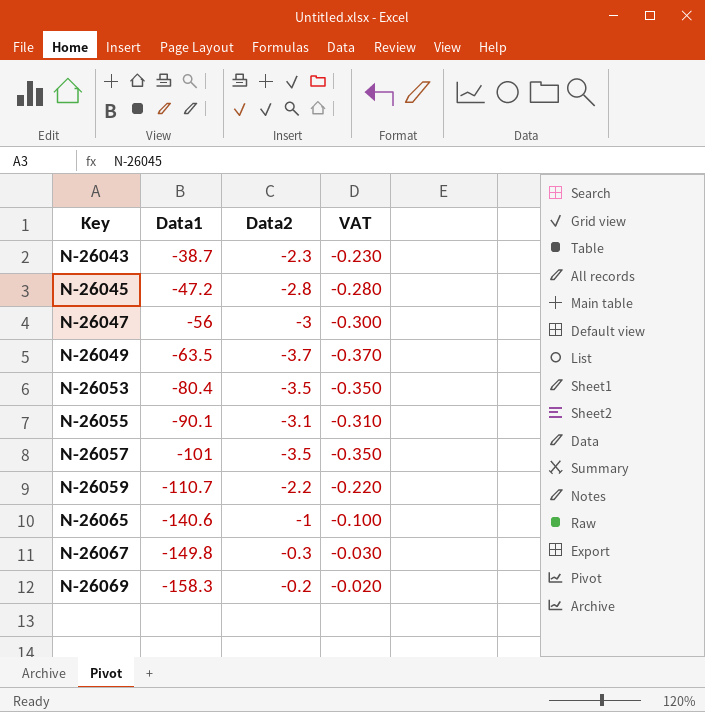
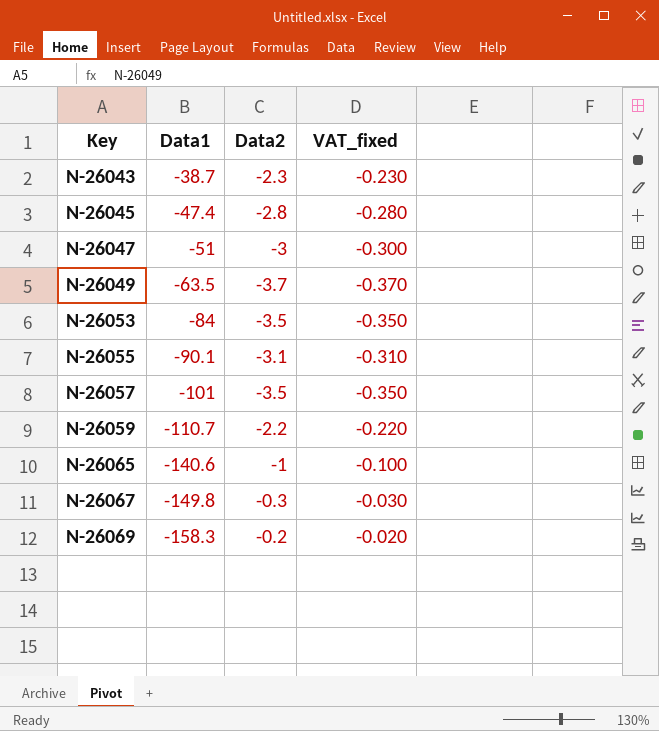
column name: VAT -> VAT_fixed
N-26045 | Data1: -47.2 -> -47.4
N-26047 | Data1: -56 -> -51
N-26053 | Data1: -80.4 -> -84

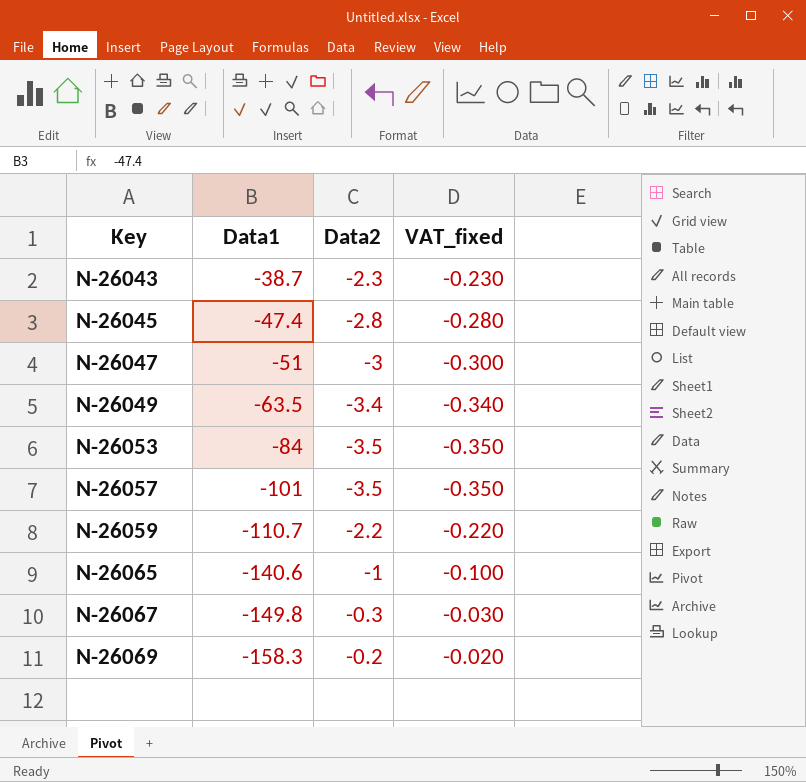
row N-26055: -90.1 | -3.1 | -0.310 -> none
N-26049 | Data2: -3.7 -> -3.4
N-26049 | VAT_fixed: -0.370 -> -0.340

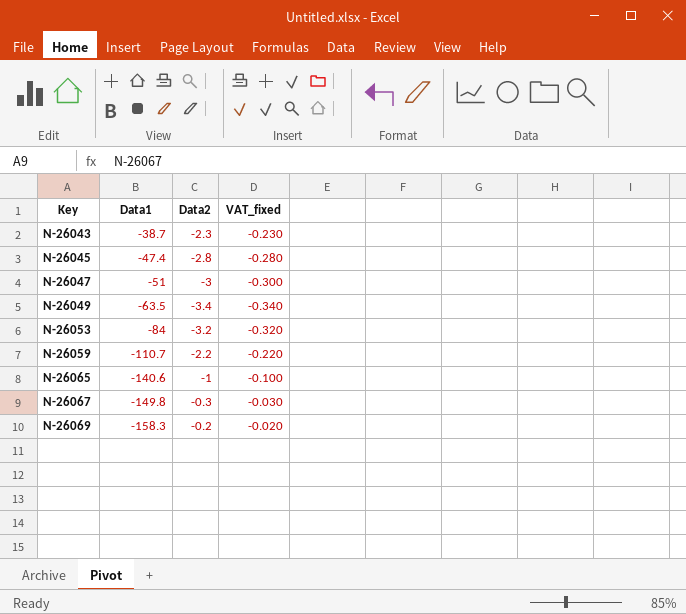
row N-26057: -101 | -3.5 | -0.350 -> none
N-26053 | Data2: -3.5 -> -3.2
N-26053 | VAT_fixed: -0.350 -> -0.320

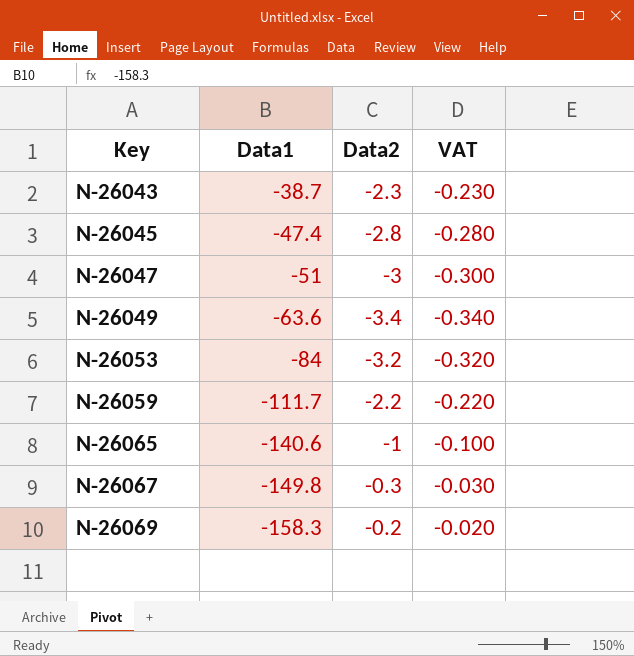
column name: VAT_fixed -> VAT
N-26049 | Data1: -63.5 -> -63.6
N-26059 | Data1: -110.7 -> -111.7

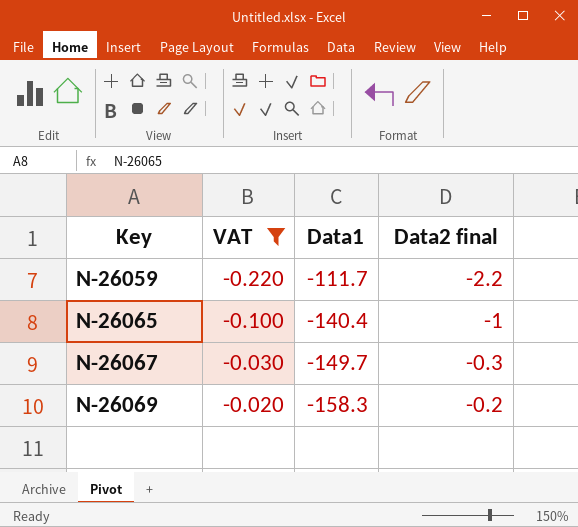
filter: none -> VAT >= -0.220
column VAT | position: 4 -> 2
column name: Data2 -> Data2 final
N-26065 | Data1: -140.6 -> -140.4
N-26067 | Data1: -149.8 -> -149.7

